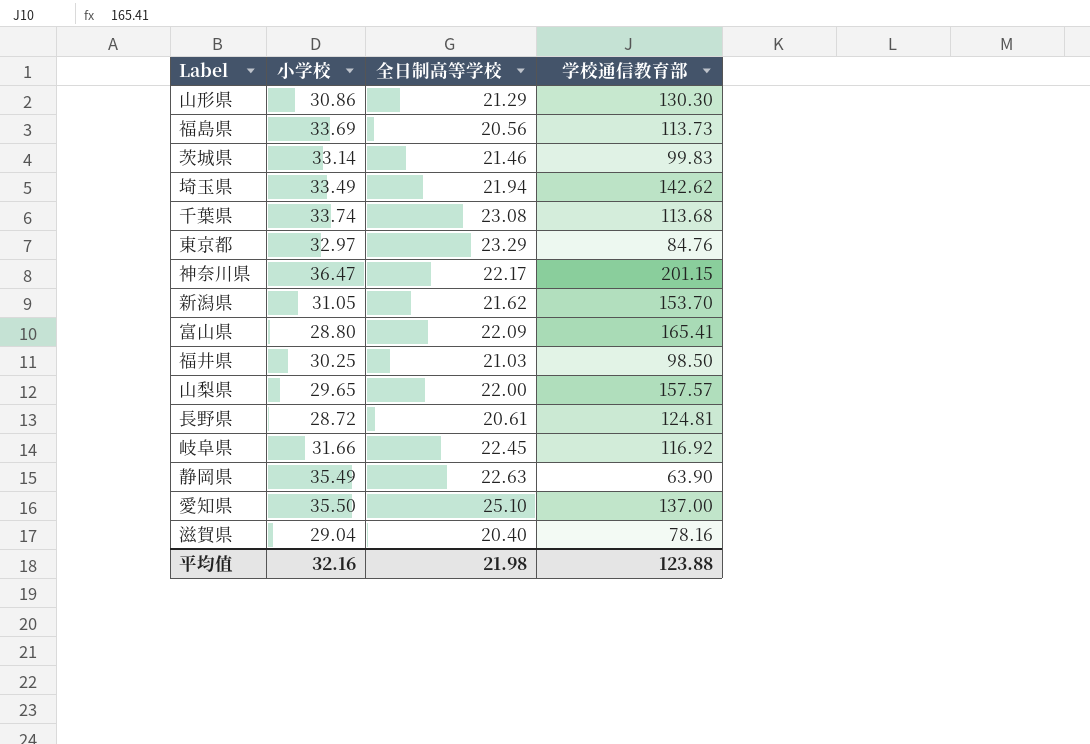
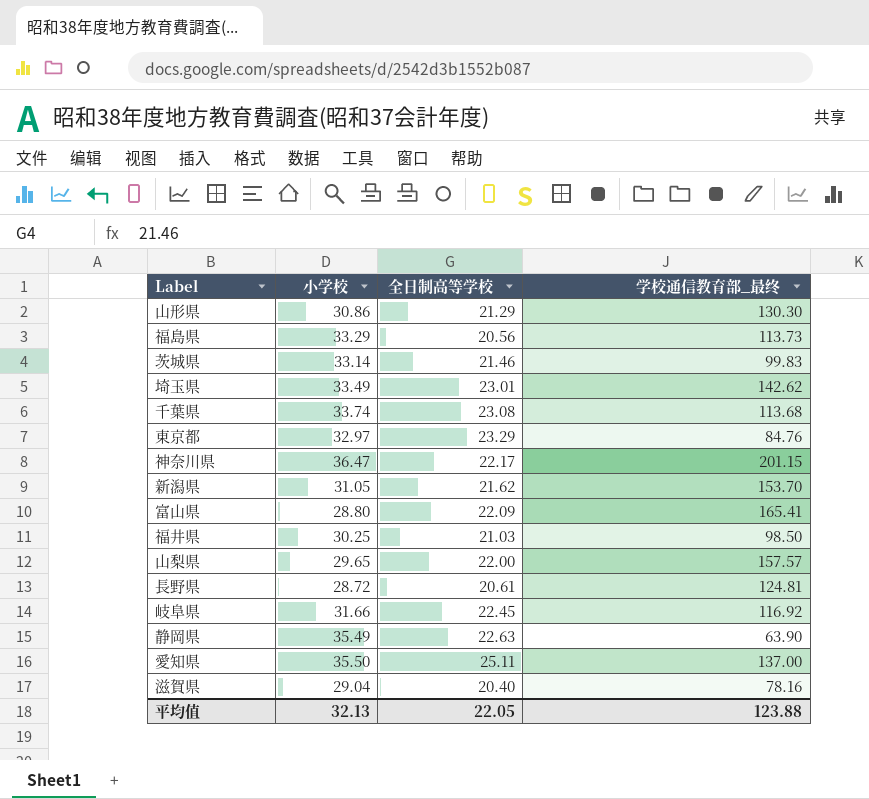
column name: 学校通信教育部 -> 学校通信教育部_最终
福島県 | 小学校: 33.69 -> 33.29
埼玉県 | 全日制高等学校: 21.94 -> 23.01
愛知県 | 全日制高等学校: 25.10 -> 25.11
平均值 | 小学校: 32.16 -> 32.13
平均值 | 全日制高等学校: 21.98 -> 22.05

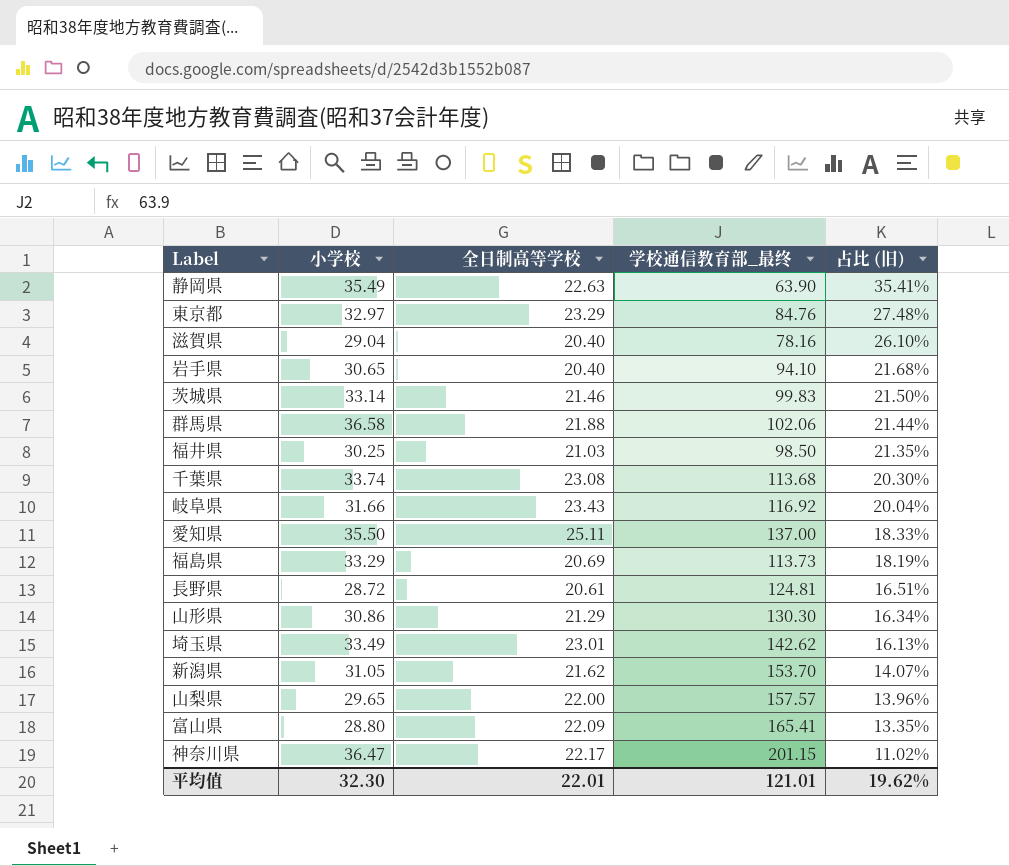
row order: none -> 占比 (旧) descending
column 占比 (旧) | formula: none -> [全日制高等学校] / [学校通信教育部_最终]
row 岩手県: none -> 30.65 | 20.40 | 94.10 | 21.68%
row 群馬県: none -> 36.58 | 21.88 | 102.06 | 21.44%
岐阜県 | 全日制高等学校: 22.45 -> 23.43
福島県 | 全日制高等学校: 20.56 -> 20.69
平均值 | 小学校: 32.13 -> 32.30
平均值 | 全日制高等学校: 22.05 -> 22.01
平均值 | 学校通信教育部_最终: 123.88 -> 121.01

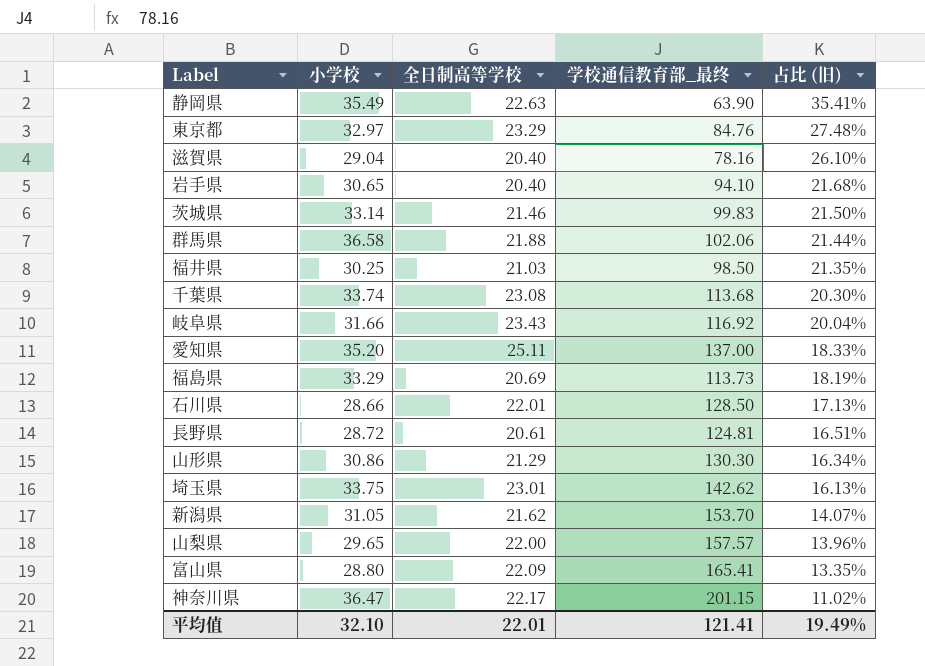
愛知県 | 小学校: 35.50 -> 35.20
row 石川県: none -> 28.66 | 22.01 | 128.50 | 17.13%
埼玉県 | 小学校: 33.49 -> 33.75
平均值 | 小学校: 32.30 -> 32.10
平均值 | 学校通信教育部_最终: 121.01 -> 121.41
平均值 | 占比 (旧): 19.62% -> 19.49%

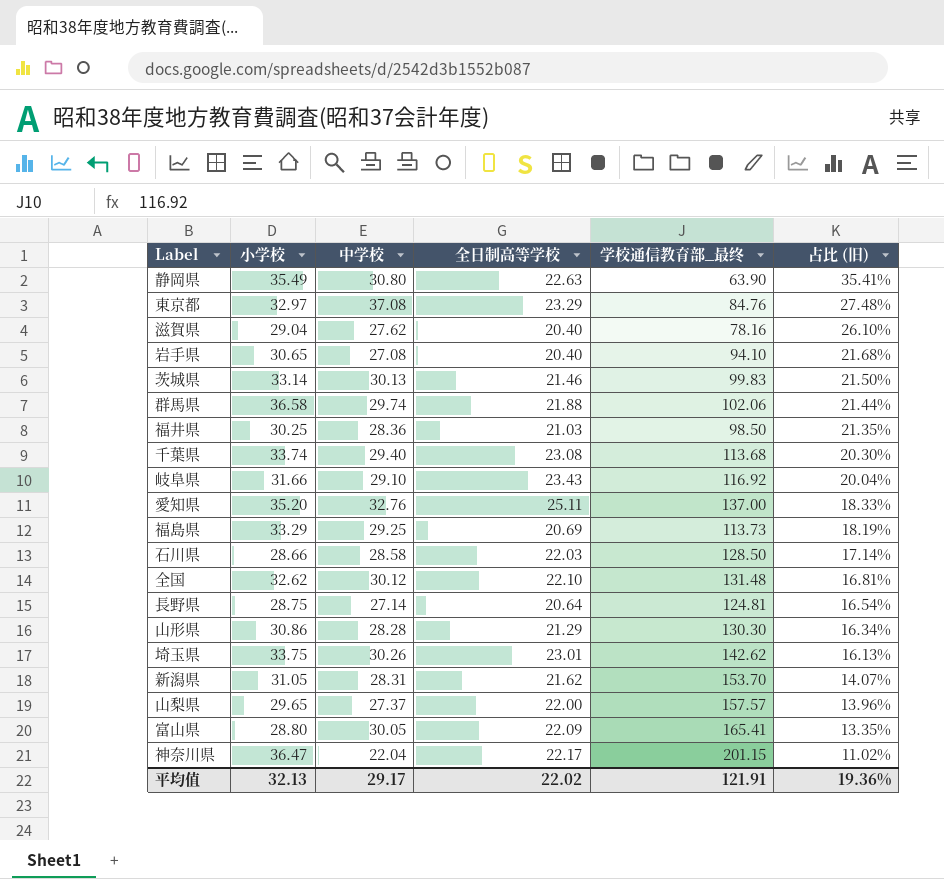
column 中学校 | position: none -> 3
石川県 | 全日制高等学校: 22.01 -> 22.03
石川県 | 占比 (旧): 17.13% -> 17.14%
row 全国: none -> 32.62 | 30.12 | 22.10 | 131.48 | 16.81%
長野県 | 小学校: 28.72 -> 28.75
長野県 | 全日制高等学校: 20.61 -> 20.64
長野県 | 占比 (旧): 16.51% -> 16.54%
平均值 | 小学校: 32.10 -> 32.13
平均值 | 全日制高等学校: 22.01 -> 22.02
平均值 | 学校通信教育部_最终: 121.41 -> 121.91
平均值 | 占比 (旧): 19.49% -> 19.36%

